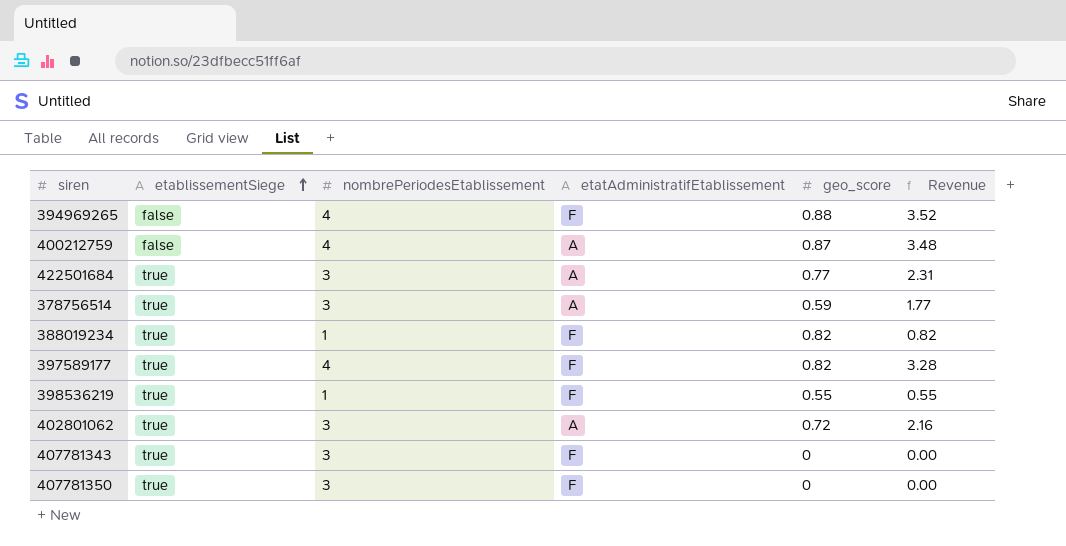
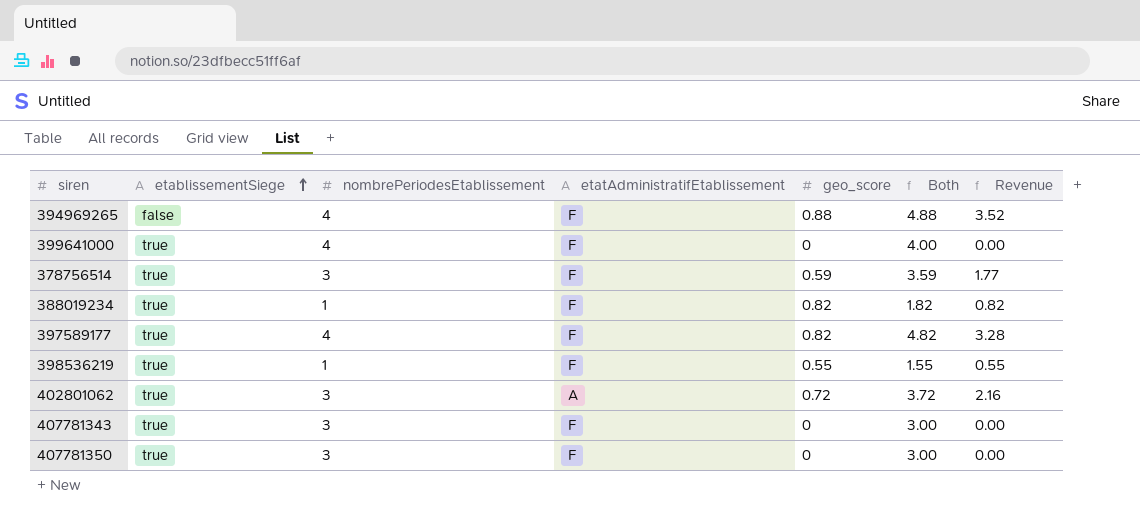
column Both | formula: none -> [nombrePeriodesEtablissement] + [geo_score]
row 400212759: false | 4 | A | 0.87 | 3.48 -> none
row 422501684: true | 3 | A | 0.77 | 2.31 -> none
row 399641000: none -> true | 4 | F | 0 | 4.00 | 0.00
378756514 | etatAdministratifEtablissement: A -> F

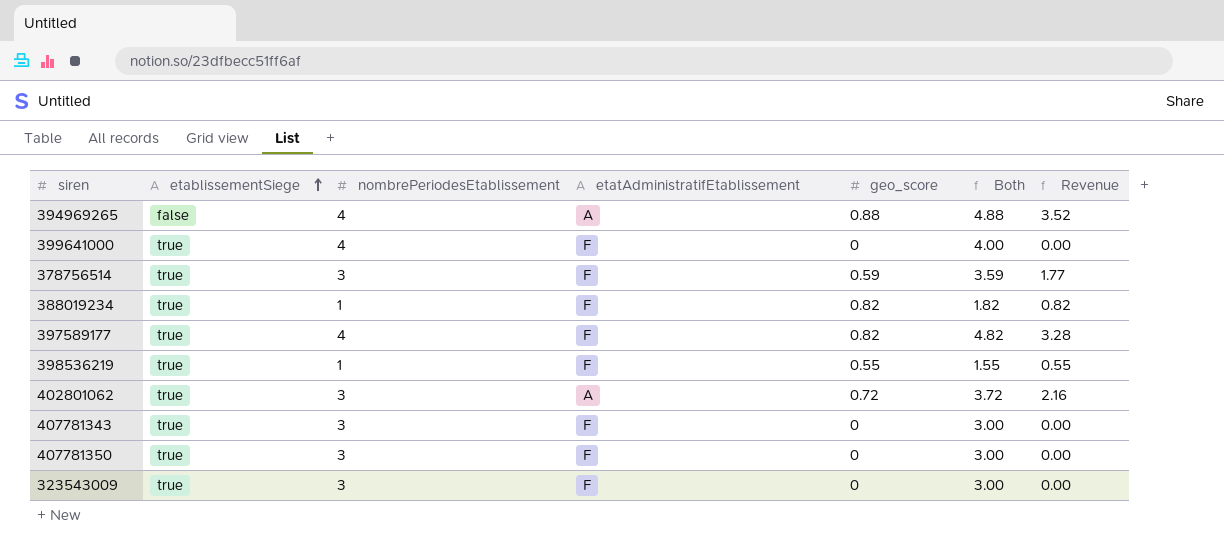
394969265 | etatAdministratifEtablissement: F -> A
row 323543009: none -> true | 3 | F | 0 | 3.00 | 0.00

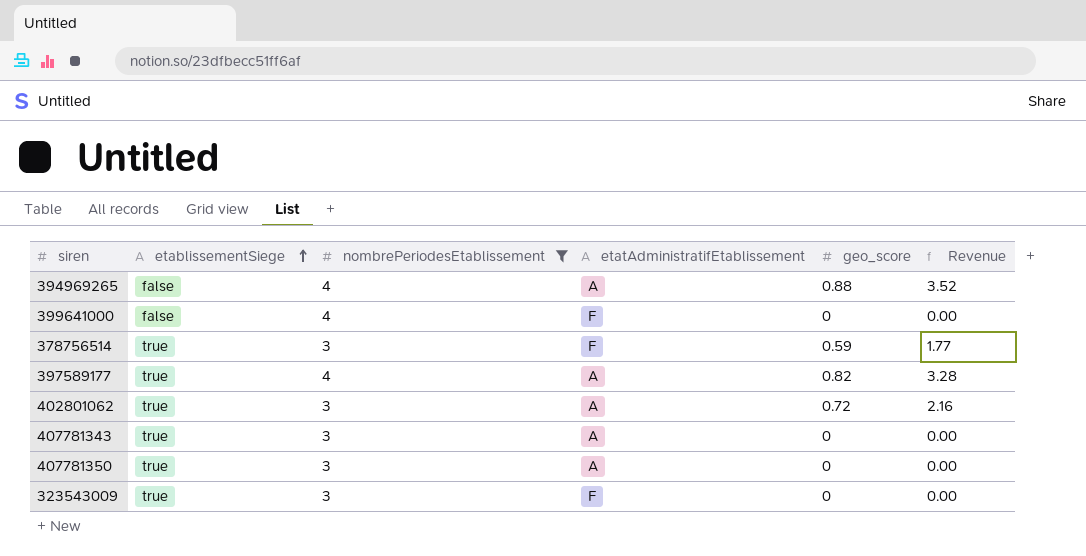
filter: none -> nombrePeriodesEtablissement != 1
column Both | formula: [nombrePeriodesEtablissement] + [geo_score] -> none
399641000 | etablissementSiege: true -> false
397589177 | etatAdministratifEtablissement: F -> A
407781343 | etatAdministratifEtablissement: F -> A
407781350 | etatAdministratifEtablissement: F -> A

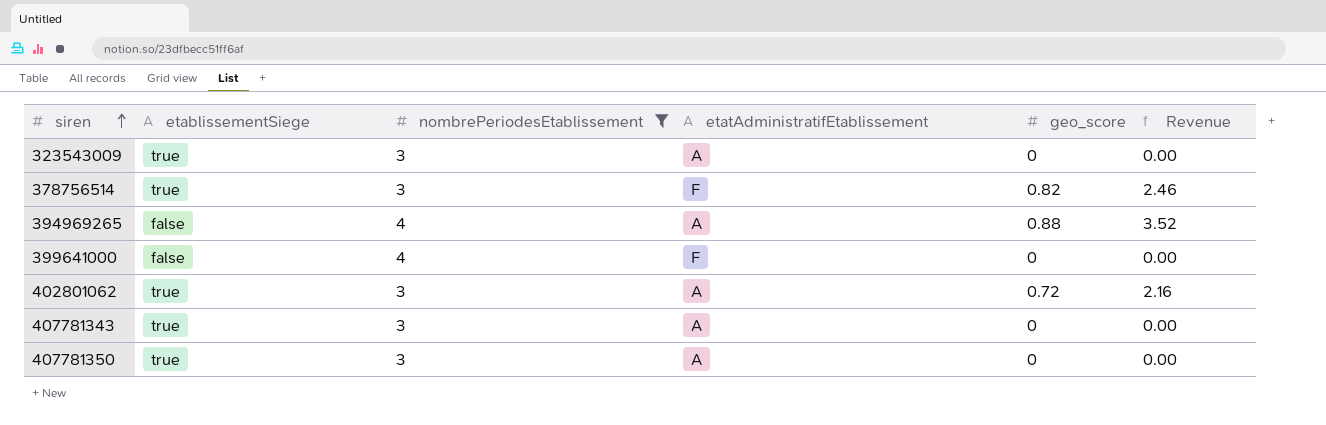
row order: etablissementSiege ascending -> siren ascending
row 397589177: true | 4 | A | 0.82 | 3.28 -> none
323543009 | etatAdministratifEtablissement: F -> A
378756514 | geo_score: 0.59 -> 0.82
378756514 | Revenue: 1.77 -> 2.46

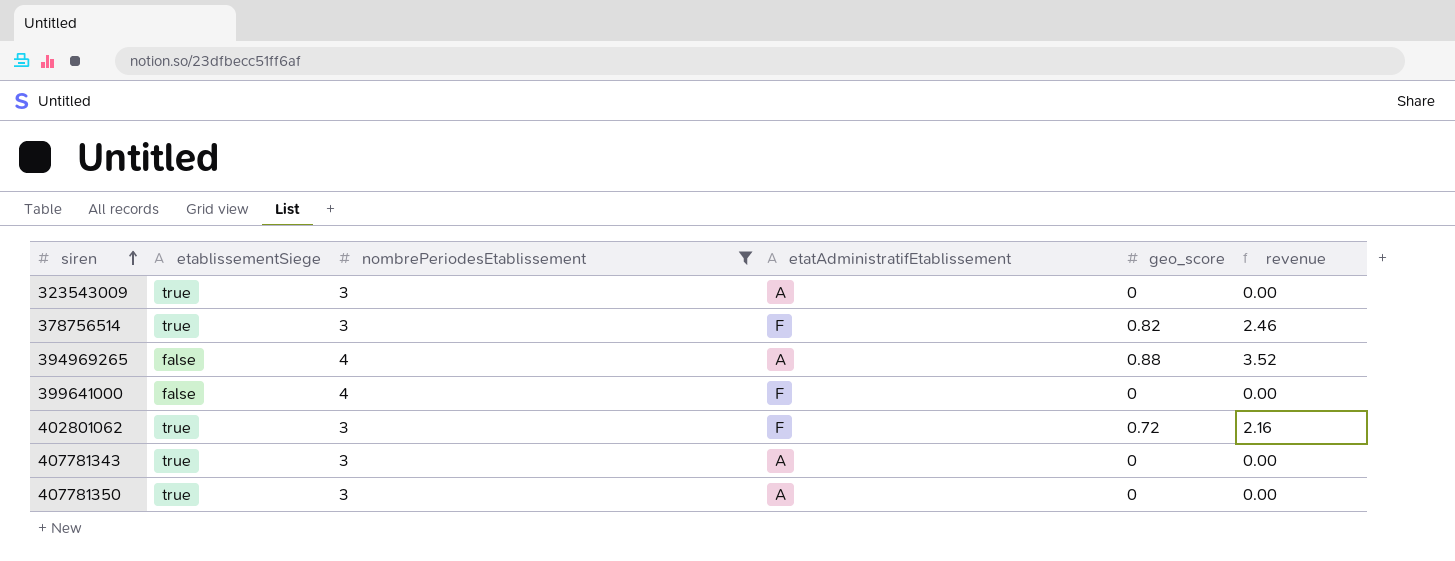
column name: Revenue -> revenue
402801062 | etatAdministratifEtablissement: A -> F

